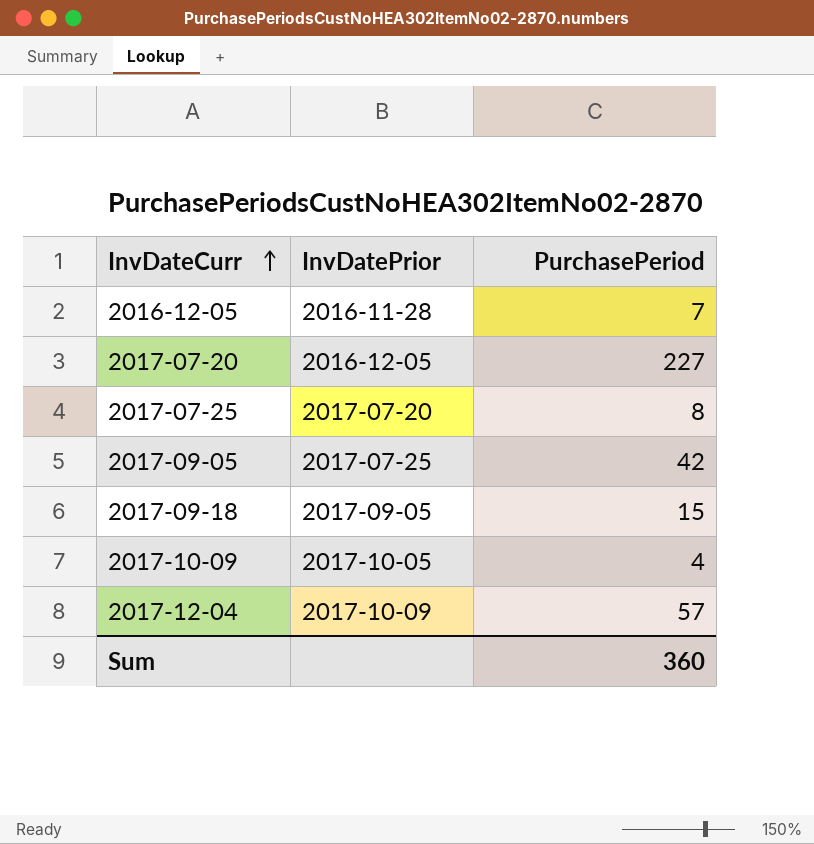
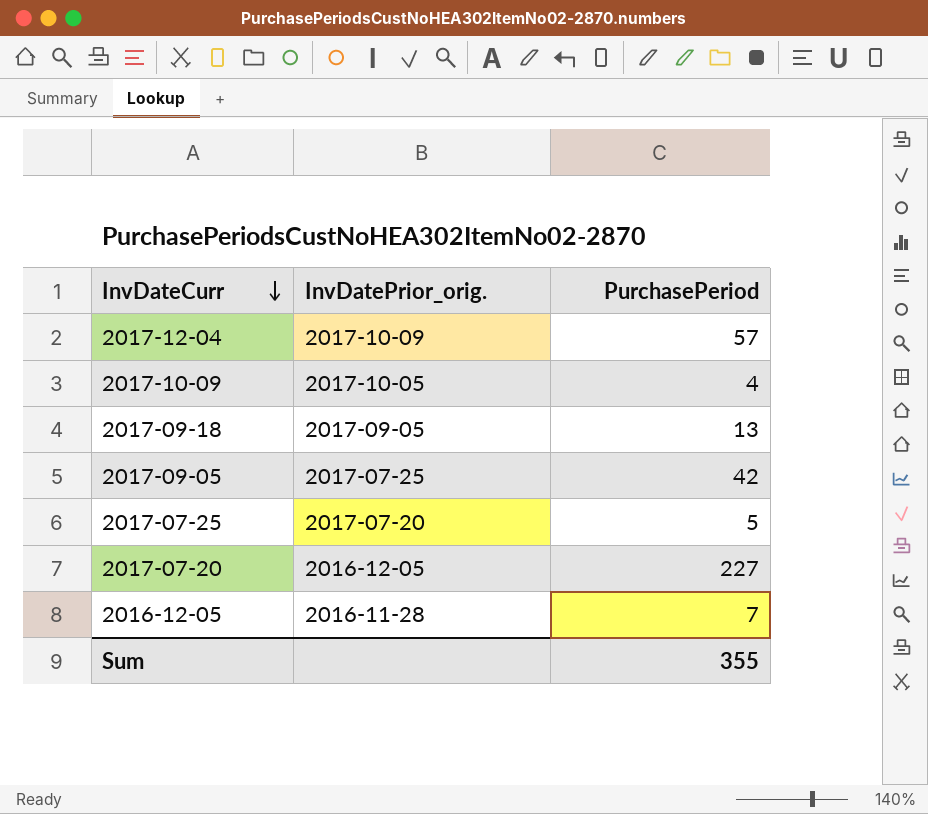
row order: InvDateCurr ascending -> InvDateCurr descending
column name: InvDatePrior -> InvDatePrior_orig.
2017-09-18 | PurchasePeriod: 15 -> 13
2017-07-25 | PurchasePeriod: 8 -> 5
Sum | PurchasePeriod: 360 -> 355

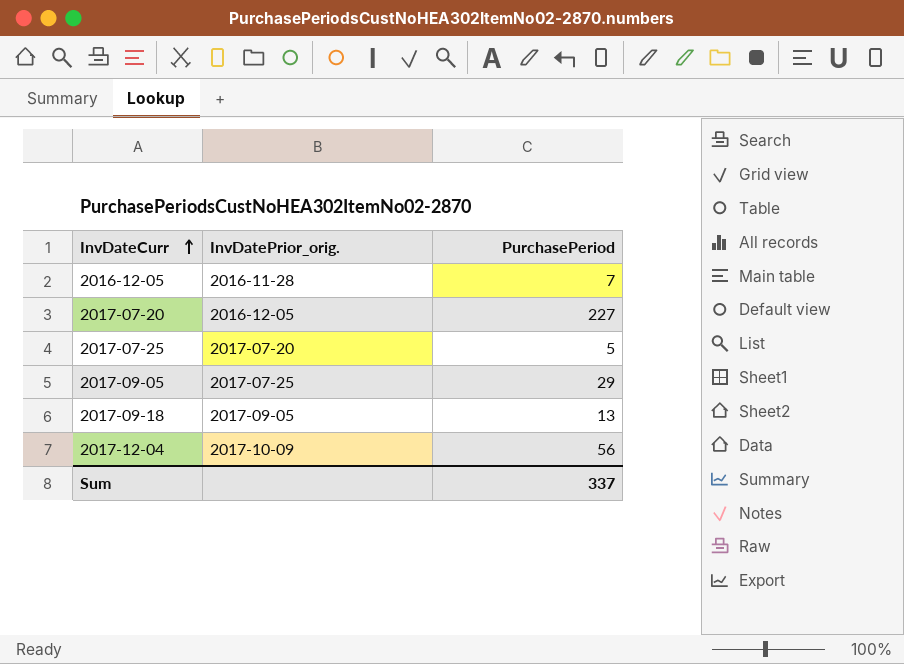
row order: InvDateCurr descending -> InvDateCurr ascending
row 2017-10-09: 2017-10-05 | 4 -> none
2017-09-05 | PurchasePeriod: 42 -> 29
2017-12-04 | PurchasePeriod: 57 -> 56
Sum | PurchasePeriod: 355 -> 337

